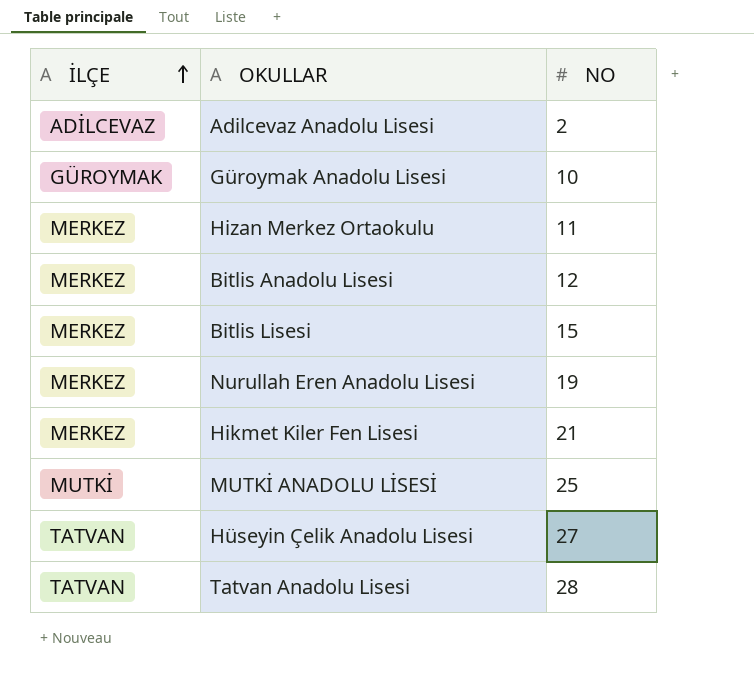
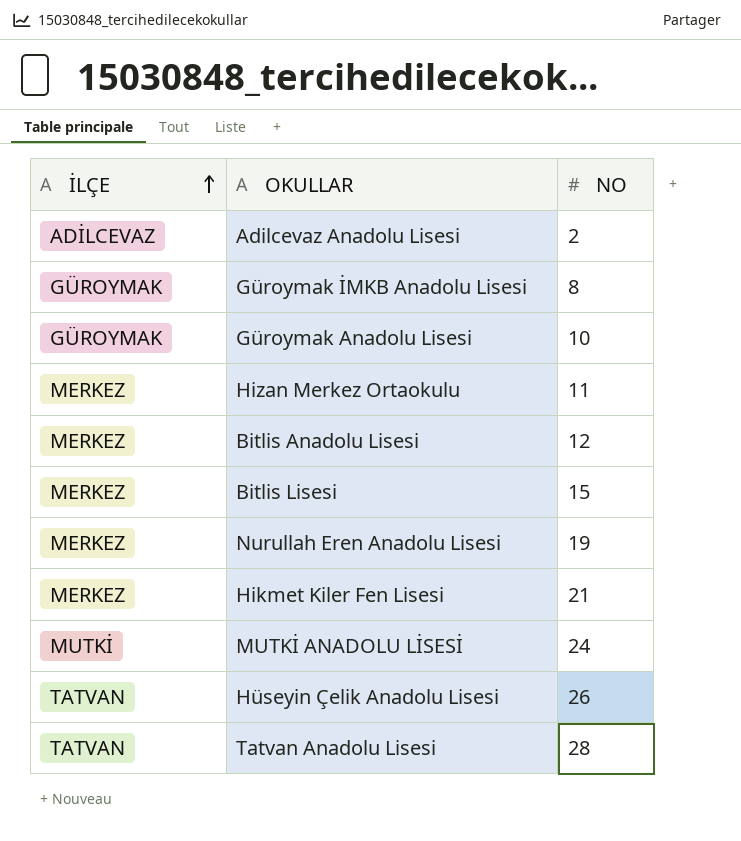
row Güroymak İMKB Anadolu Lisesi: none -> GÜROYMAK | 8
MUTKİ ANADOLU LİSESİ | NO: 25 -> 24
Hüseyin Çelik Anadolu Lisesi | NO: 27 -> 26

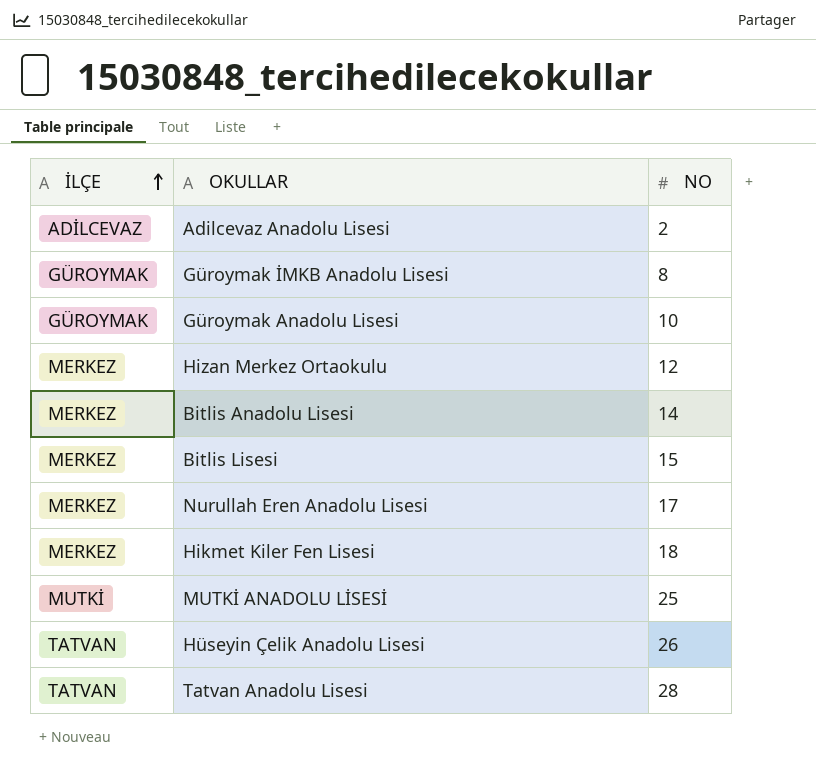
Hizan Merkez Ortaokulu | NO: 11 -> 12
Bitlis Anadolu Lisesi | NO: 12 -> 14
Nurullah Eren Anadolu Lisesi | NO: 19 -> 17
Hikmet Kiler Fen Lisesi | NO: 21 -> 18
MUTKİ ANADOLU LİSESİ | NO: 24 -> 25

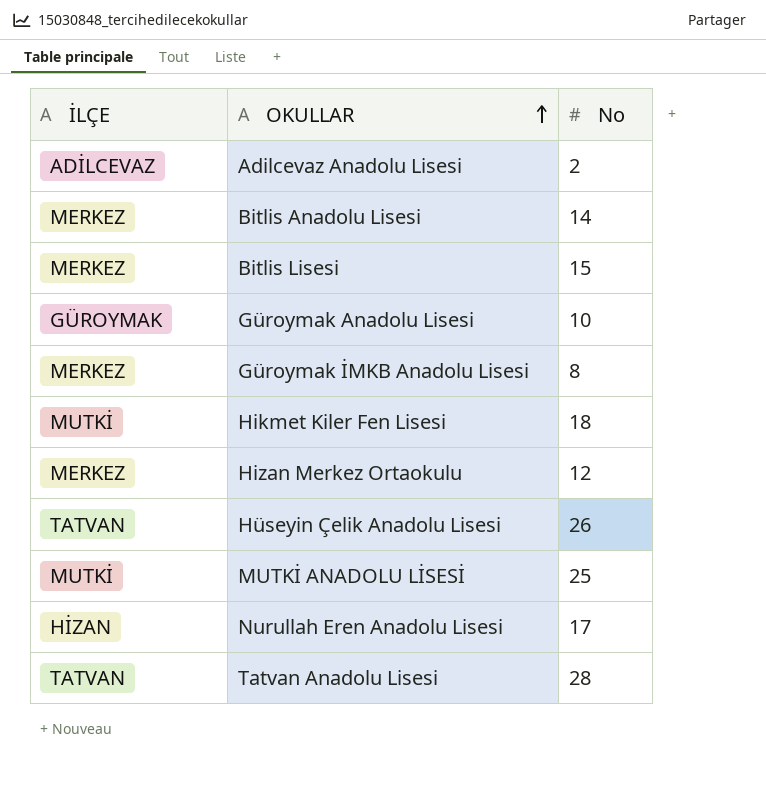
row order: İLÇE ascending -> OKULLAR ascending
column name: NO -> No
Güroymak İMKB Anadolu Lisesi | İLÇE: GÜROYMAK -> MERKEZ
Hikmet Kiler Fen Lisesi | İLÇE: MERKEZ -> MUTKİ
Nurullah Eren Anadolu Lisesi | İLÇE: MERKEZ -> HİZAN

